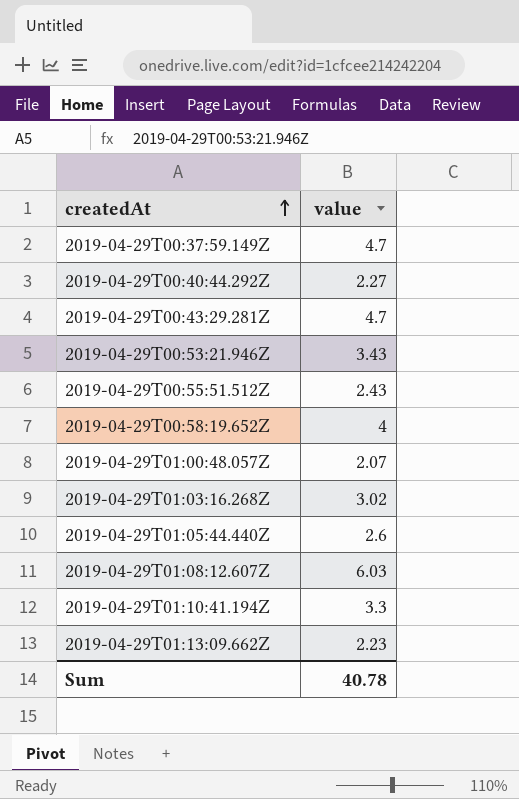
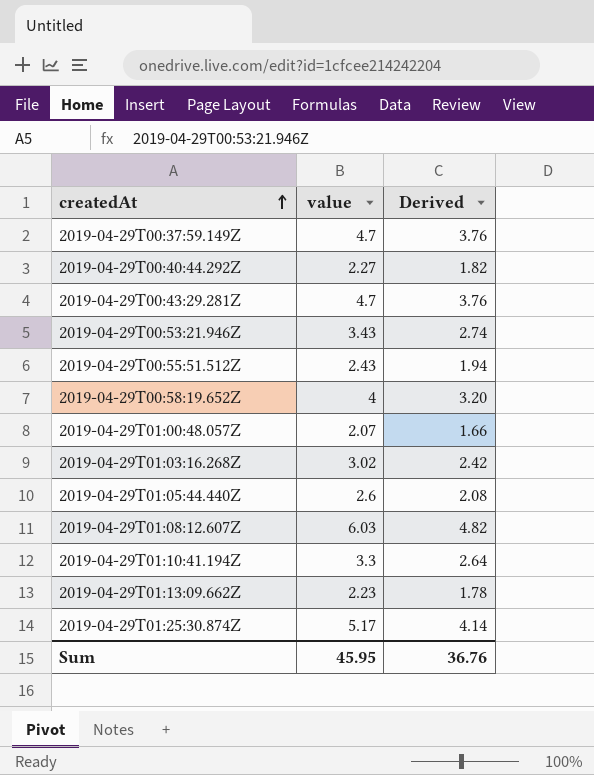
column Derived | formula: none -> [value] * 0.8
row 2019-04-29T01:25:30.874Z: none -> 5.17 | 4.14
Sum | value: 40.78 -> 45.95

